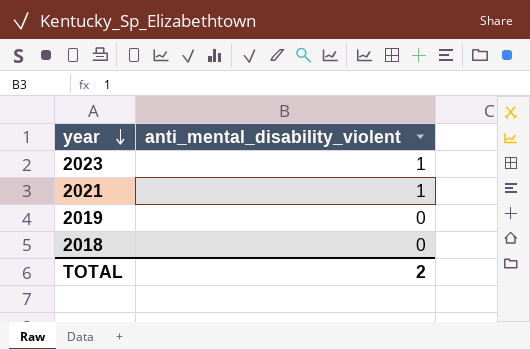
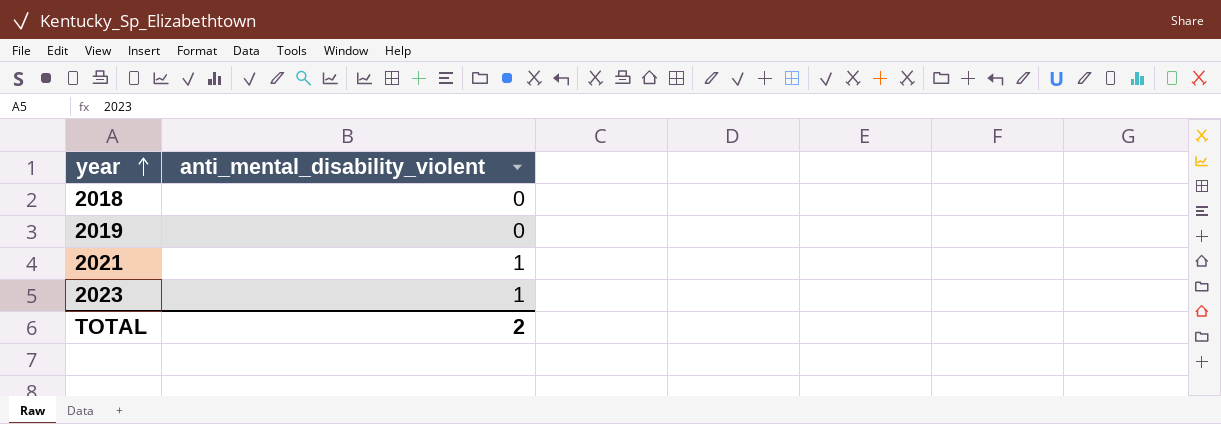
row order: year descending -> year ascending

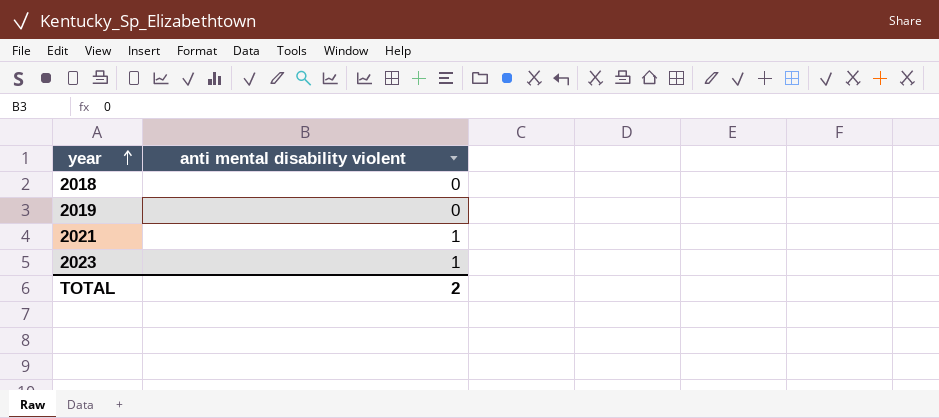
column name: anti_mental_disability_violent -> anti mental disability violent

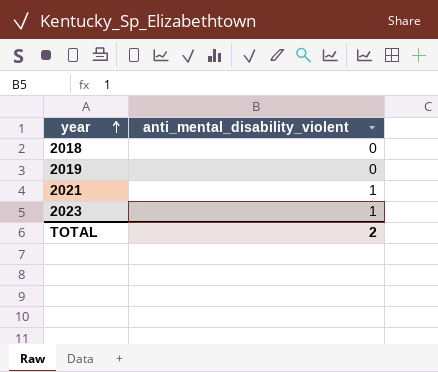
column name: anti mental disability violent -> anti_mental_disability_violent

